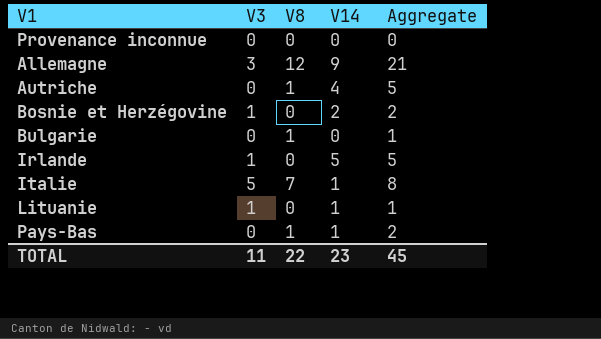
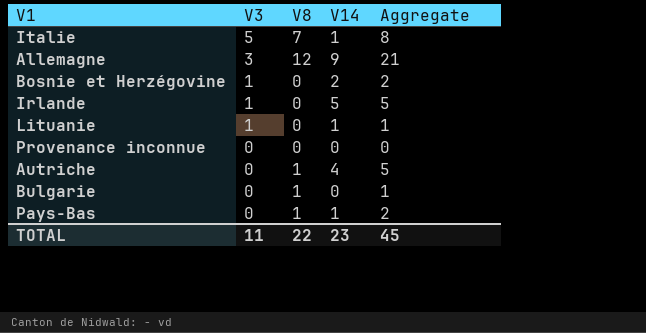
row order: none -> V3 descending

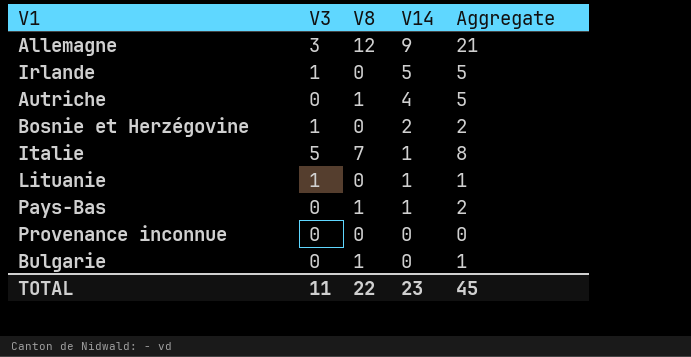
row order: V3 descending -> V14 descending

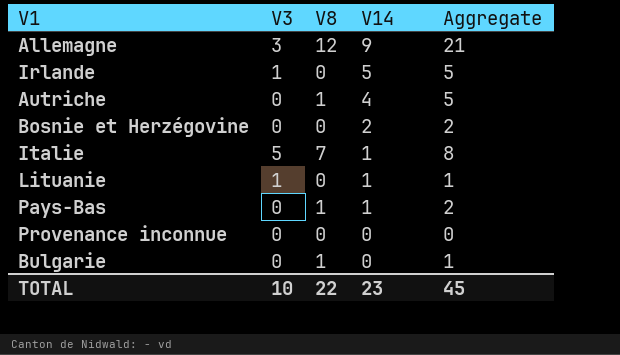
Bosnie et Herzégovine | V3: 1 -> 0
TOTAL | V3: 11 -> 10

